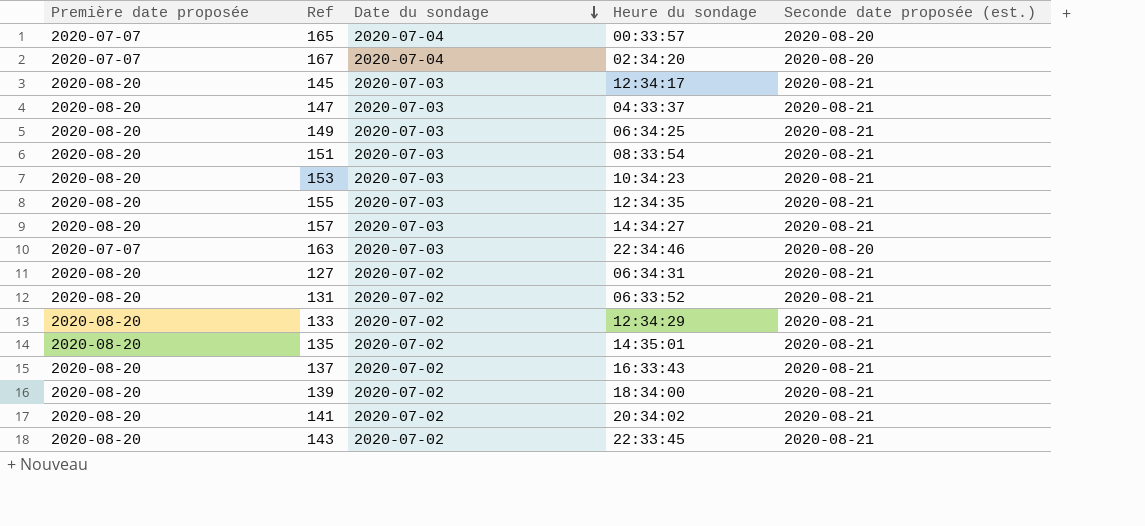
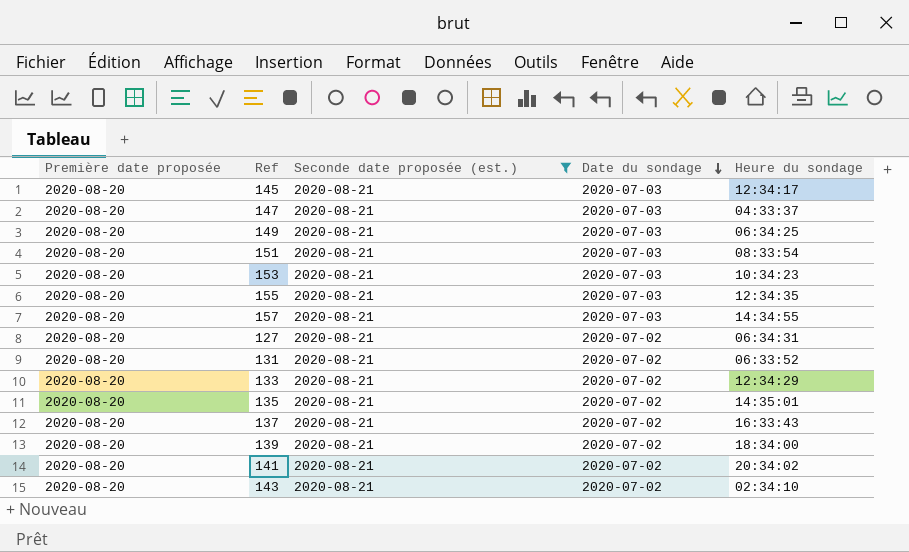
filter: none -> Seconde date proposée (est.) = 2020-08-21
column Seconde date proposée (est.) | position: 5 -> 3
157 | Heure du sondage: 14:34:27 -> 14:34:55
143 | Heure du sondage: 22:33:45 -> 02:34:10

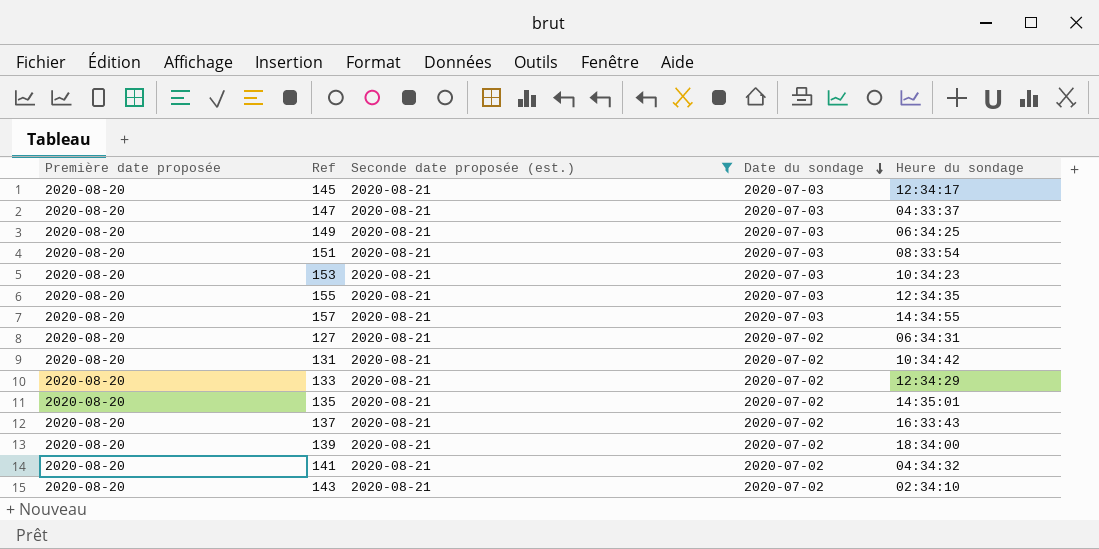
131 | Heure du sondage: 06:33:52 -> 10:34:42
141 | Heure du sondage: 20:34:02 -> 04:34:32

